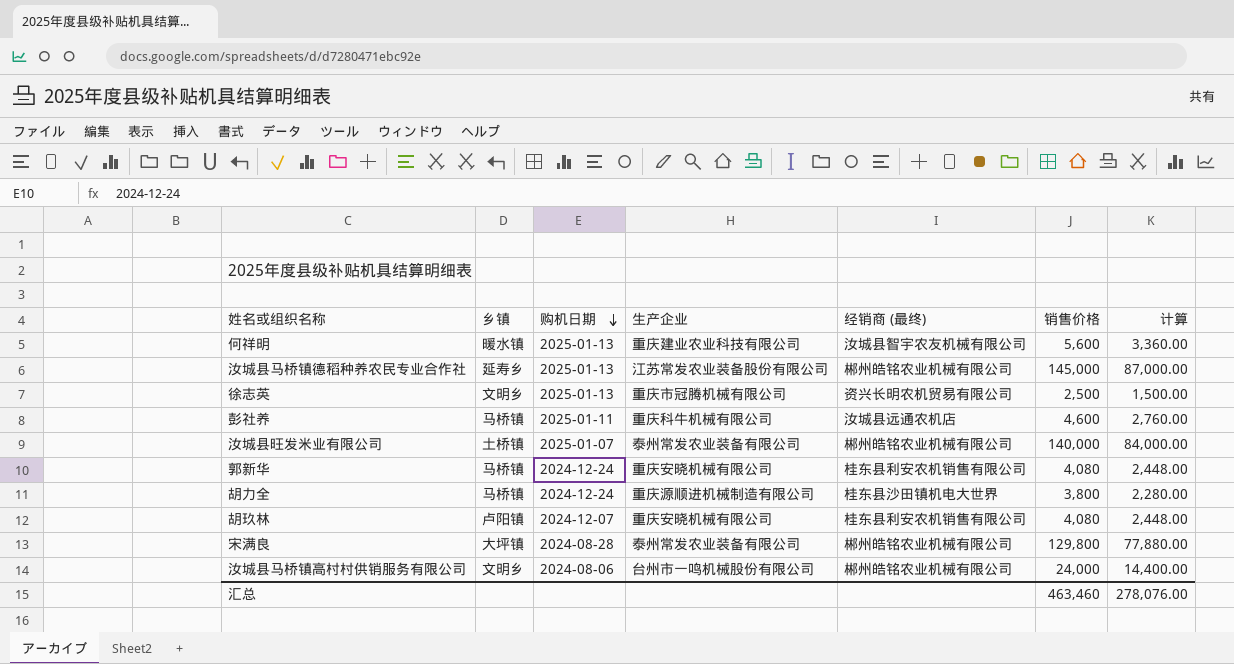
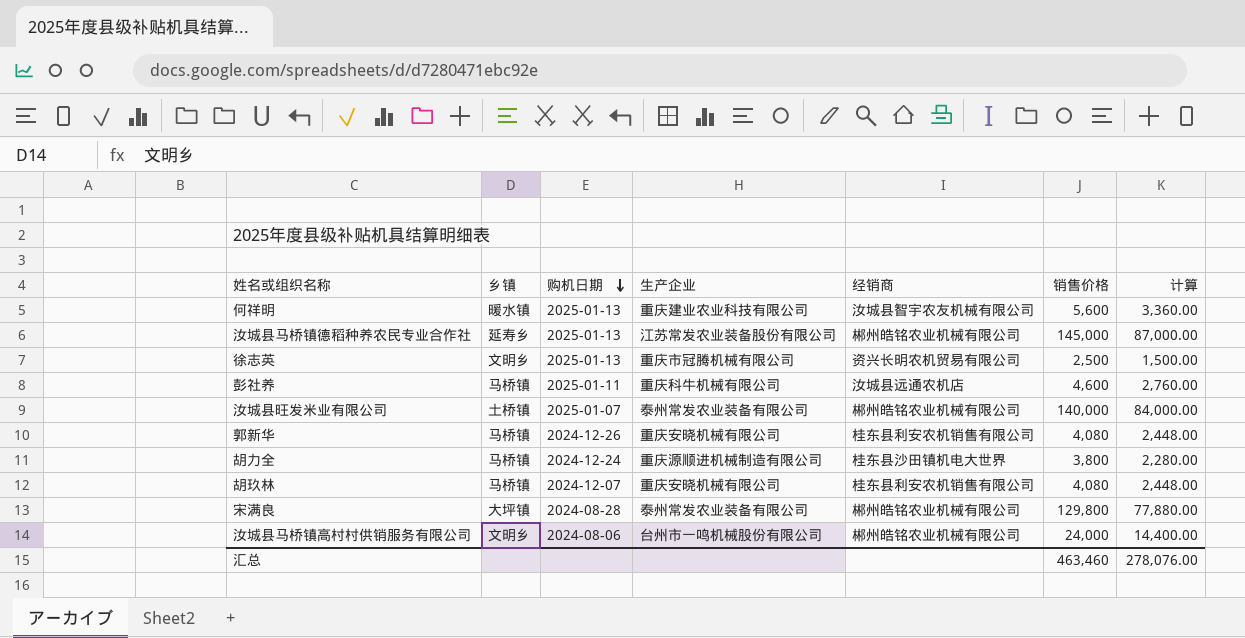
column name: 经销商 (最终) -> 经销商
郭新华 | 购机日期: 2024-12-24 -> 2024-12-26
胡玖林 | 乡镇: 卢阳镇 -> 马桥镇

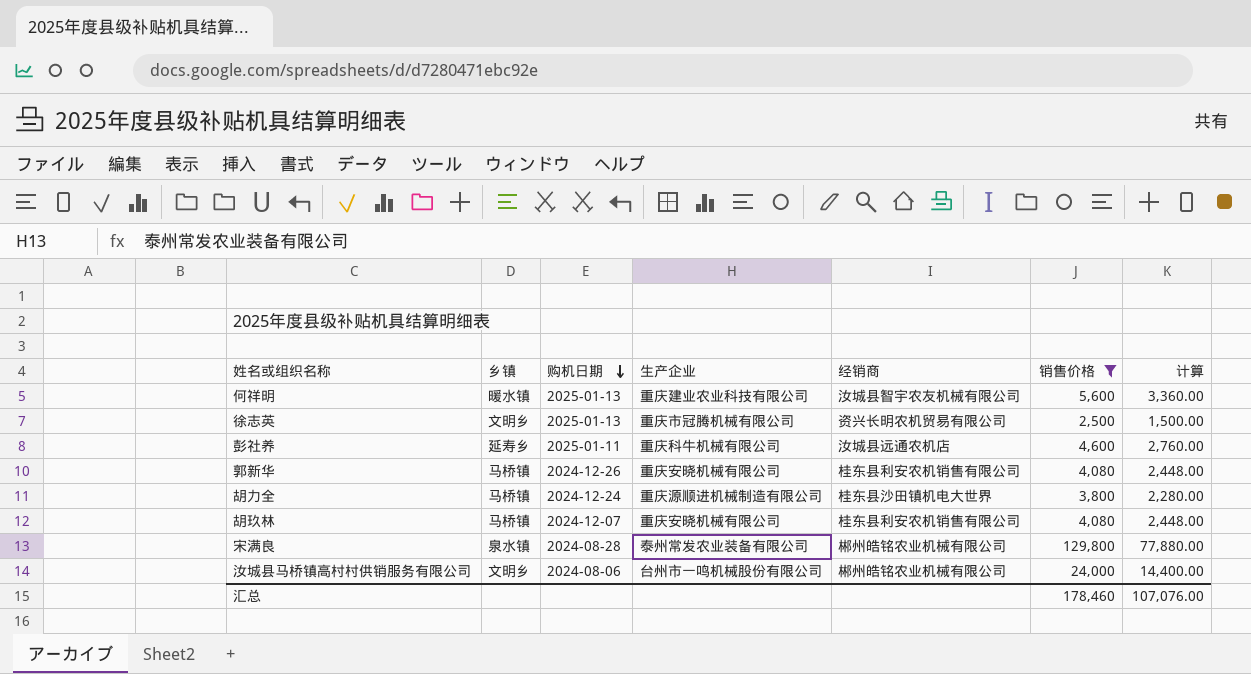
filter: none -> 销售价格 <= 129,800
彭社养 | 乡镇: 马桥镇 -> 延寿乡
宋满良 | 乡镇: 大坪镇 -> 泉水镇
汇总 | 销售价格: 463,460 -> 178,460
汇总 | 计算: 278,076.00 -> 107,076.00

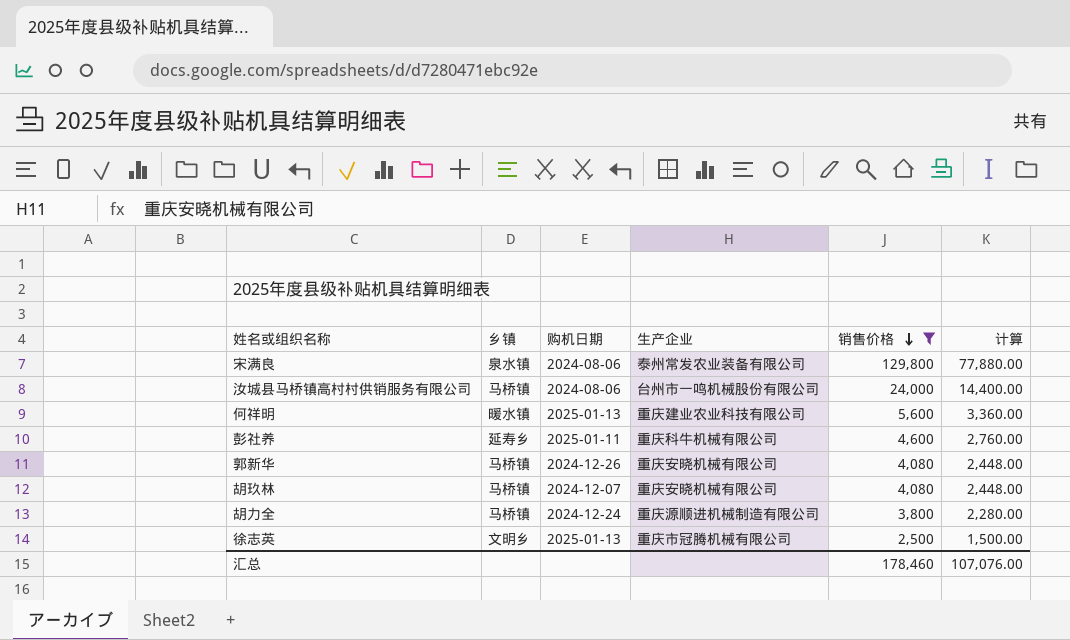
row order: 购机日期 descending -> 销售价格 descending
column 经销商 | position: 5 -> none
宋满良 | 购机日期: 2024-08-28 -> 2024-08-06
汝城县马桥镇高村村供销服务有限公司 | 乡镇: 文明乡 -> 马桥镇

